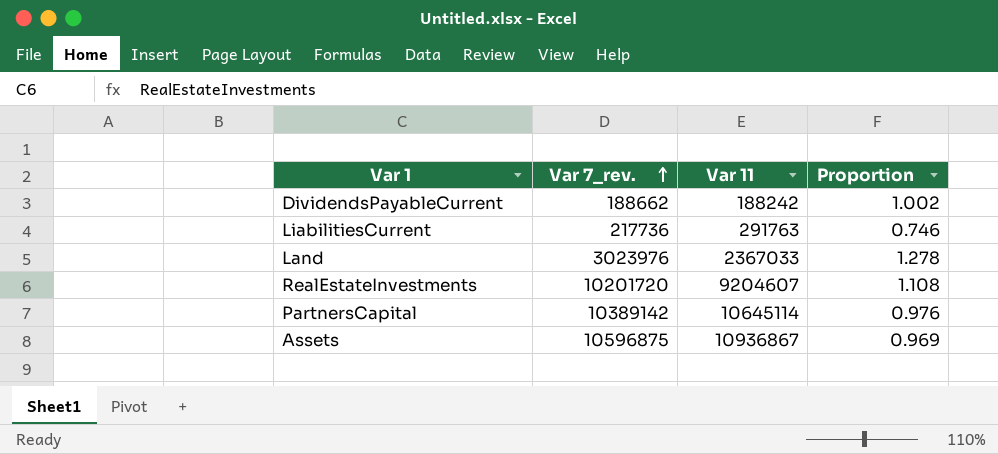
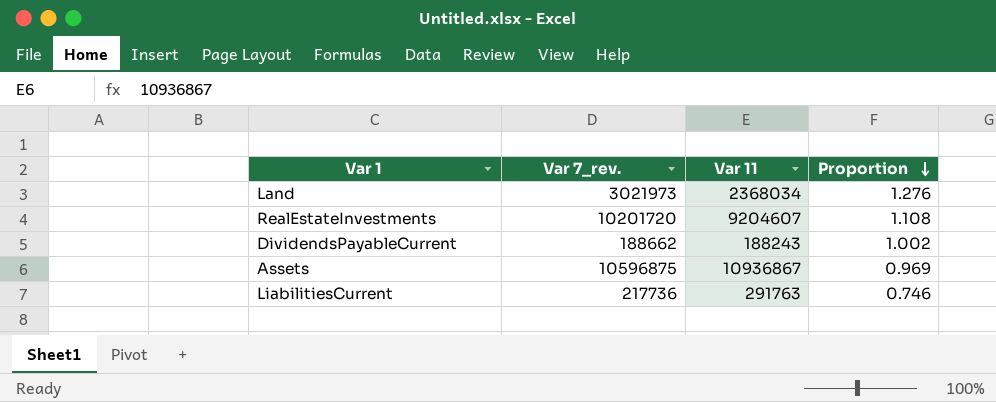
row order: Var 7_rev. ascending -> Proportion descending
row PartnersCapital: 10389142 | 10645114 | 0.976 -> none
Land | Var 7_rev.: 3023976 -> 3021973
Land | Var 11: 2367033 -> 2368034
Land | Proportion: 1.278 -> 1.276
DividendsPayableCurrent | Var 11: 188242 -> 188243

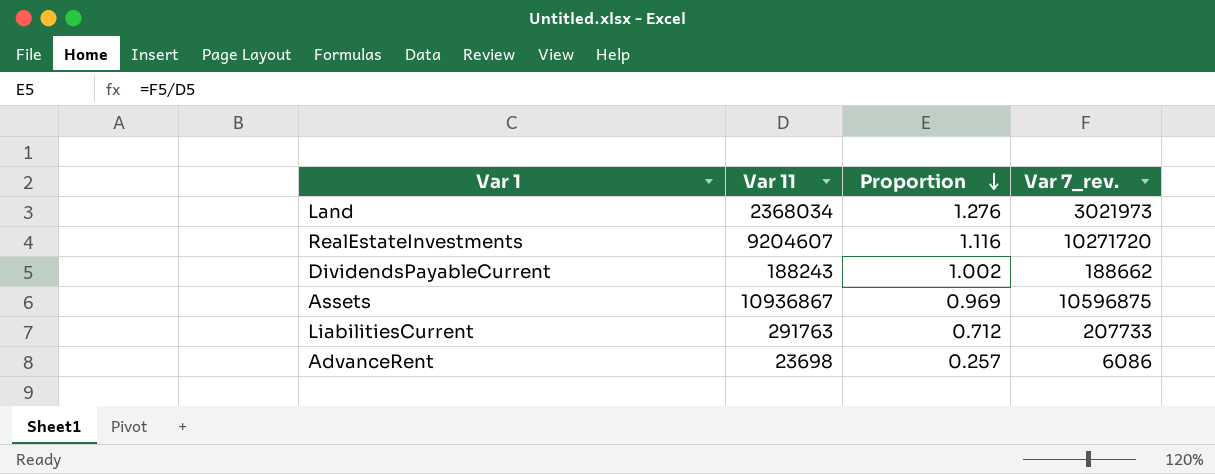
column Var 7_rev. | position: 2 -> 4
RealEstateInvestments | Proportion: 1.108 -> 1.116
RealEstateInvestments | Var 7_rev.: 10201720 -> 10271720
LiabilitiesCurrent | Proportion: 0.746 -> 0.712
LiabilitiesCurrent | Var 7_rev.: 217736 -> 207733
row AdvanceRent: none -> 23698 | 0.257 | 6086

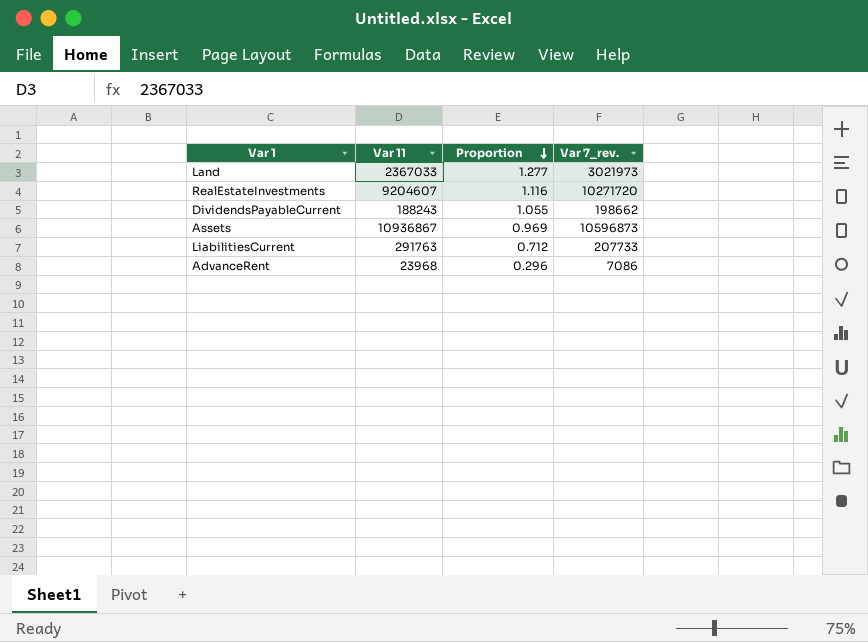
Land | Var 11: 2368034 -> 2367033
Land | Proportion: 1.276 -> 1.277
DividendsPayableCurrent | Proportion: 1.002 -> 1.055
DividendsPayableCurrent | Var 7_rev.: 188662 -> 198662
Assets | Var 7_rev.: 10596875 -> 10596873
AdvanceRent | Var 11: 23698 -> 23968
AdvanceRent | Proportion: 0.257 -> 0.296
AdvanceRent | Var 7_rev.: 6086 -> 7086

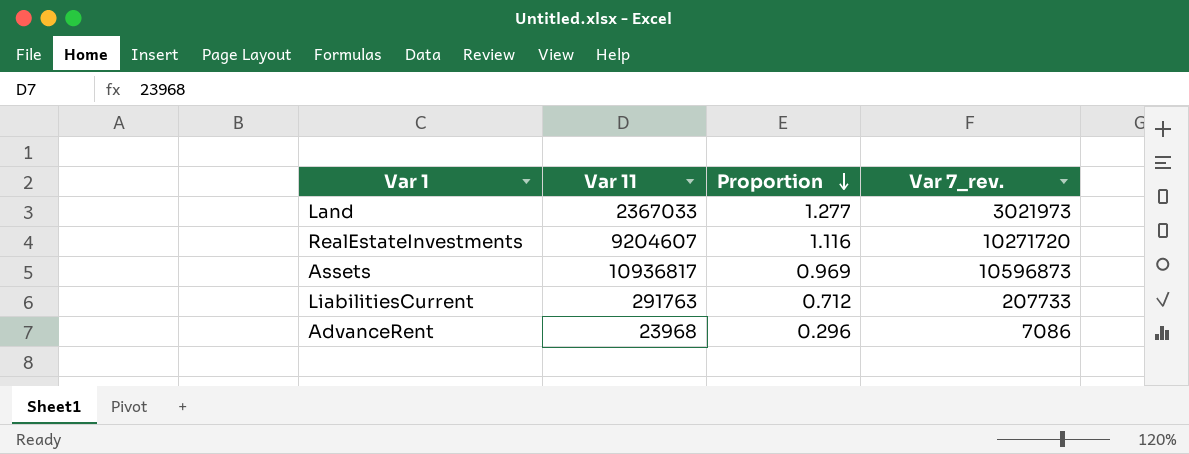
row DividendsPayableCurrent: 188243 | 1.055 | 198662 -> none
Assets | Var 11: 10936867 -> 10936817

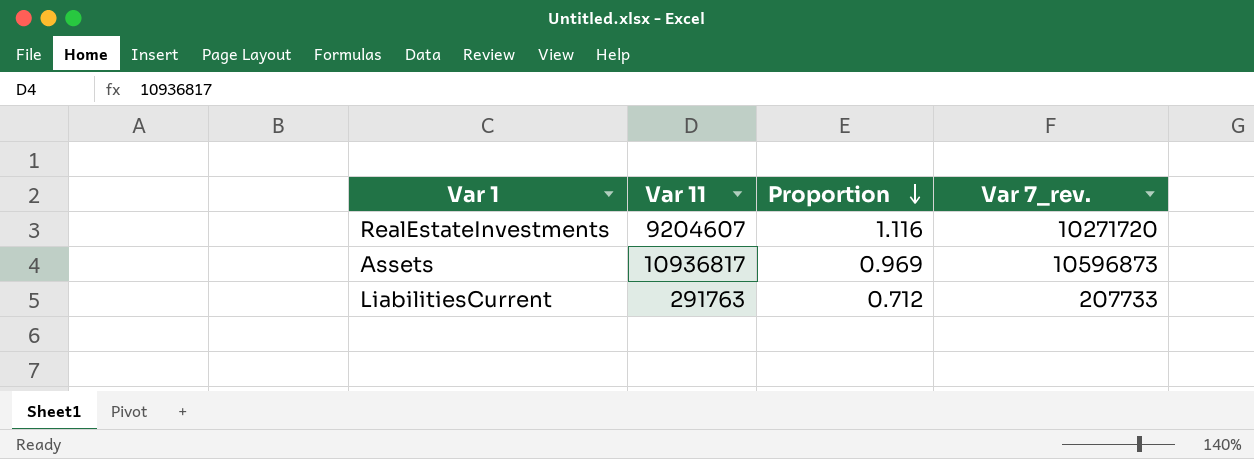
row Land: 2367033 | 1.277 | 3021973 -> none
row AdvanceRent: 23968 | 0.296 | 7086 -> none

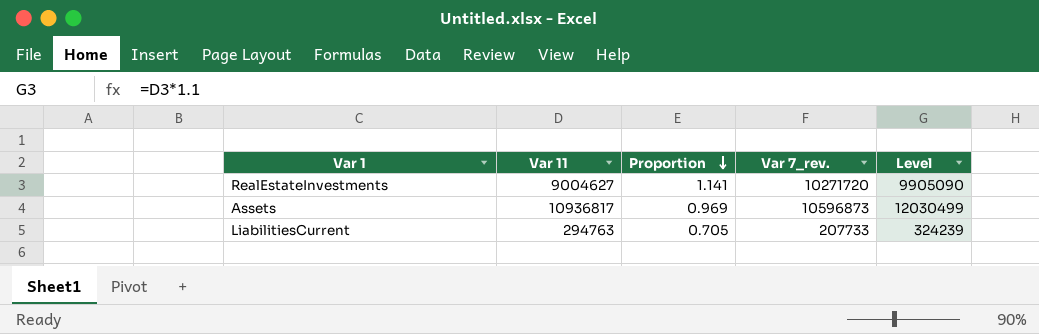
column Level | formula: none -> [Var 11] * 1.1
RealEstateInvestments | Var 11: 9204607 -> 9004627
RealEstateInvestments | Proportion: 1.116 -> 1.141
LiabilitiesCurrent | Var 11: 291763 -> 294763
LiabilitiesCurrent | Proportion: 0.712 -> 0.705

